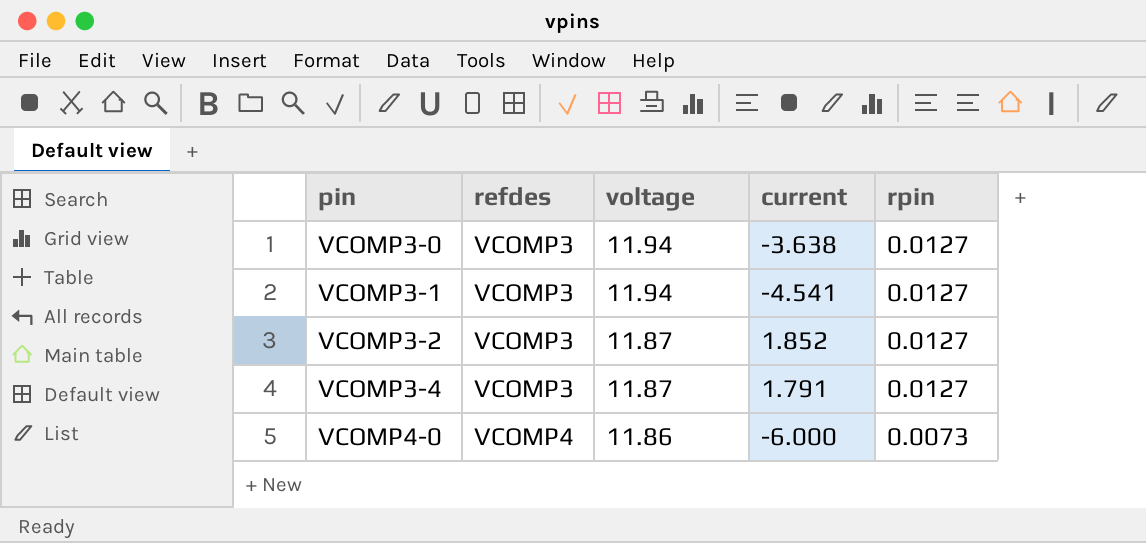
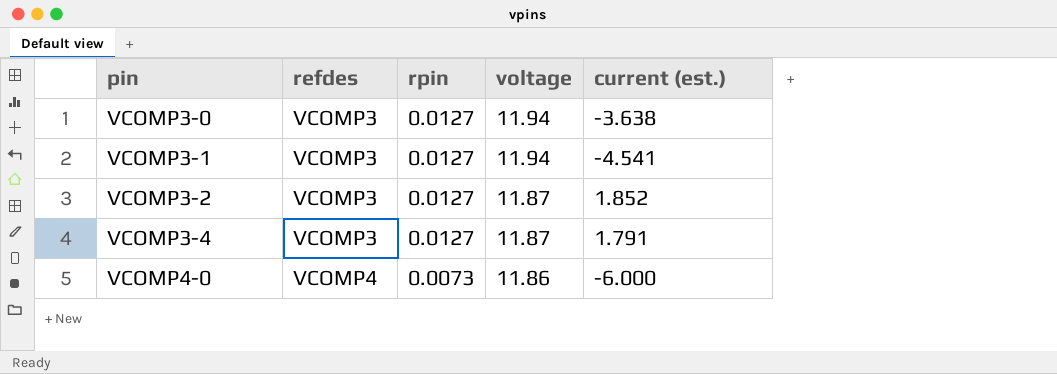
column rpin | position: 5 -> 3
column name: current -> current (est.)

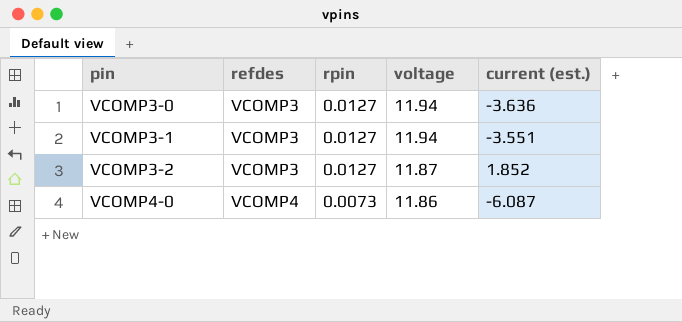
row VCOMP3-4: VCOMP3 | 0.0127 | 11.87 | 1.791 -> none
VCOMP3-0 | current (est.): -3.638 -> -3.636
VCOMP3-1 | current (est.): -4.541 -> -3.551
VCOMP4-0 | current (est.): -6.000 -> -6.087

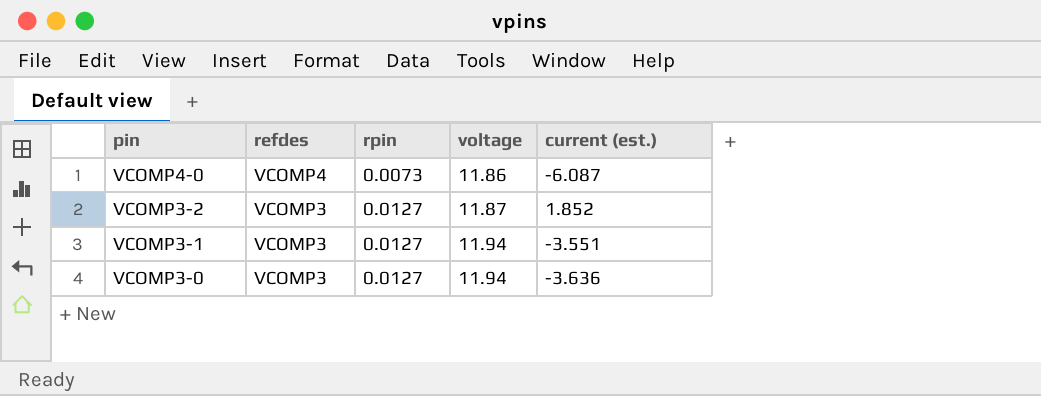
row order: pin ascending -> pin descending

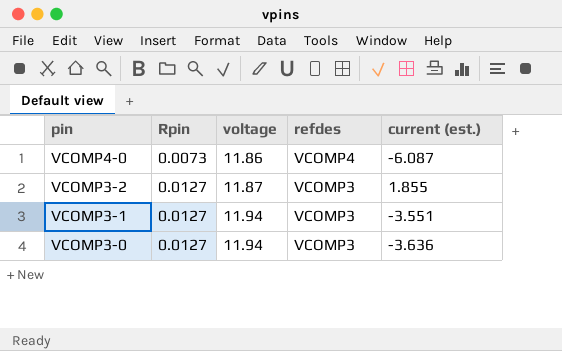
column name: rpin -> Rpin
column refdes | position: 2 -> 4
VCOMP3-2 | current (est.): 1.852 -> 1.855

